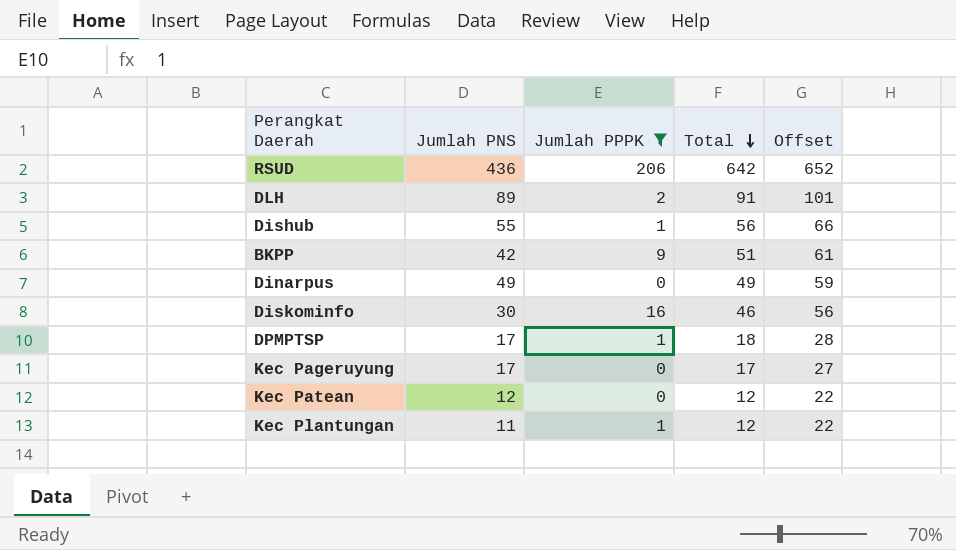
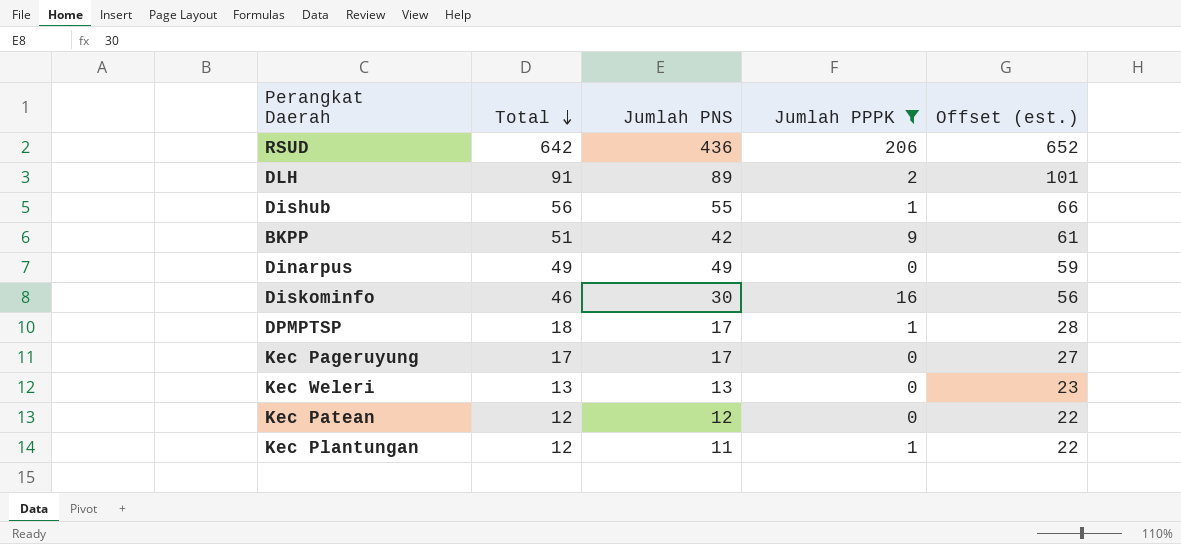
column Total | position: 4 -> 2
column name: Offset -> Offset (est.)
row Kec Weleri: none -> 13 | 13 | 0 | 23

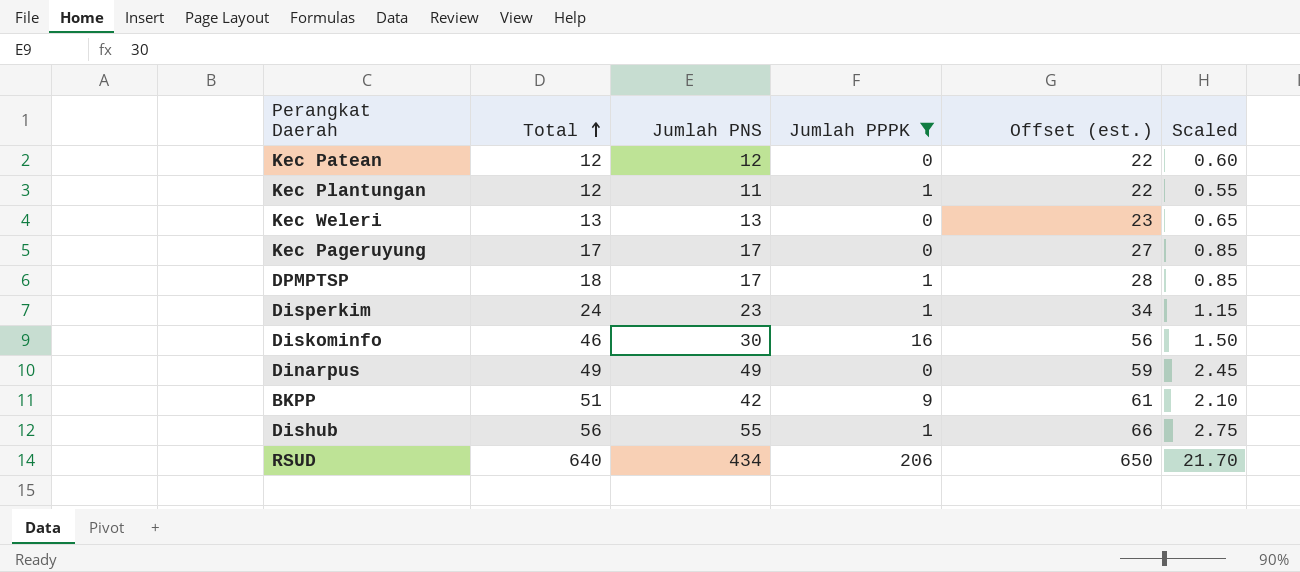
row order: Total descending -> Total ascending
column Scaled | formula: none -> [Jumlah PNS] * 0.05
row DLH: 91 | 89 | 2 | 101 -> none
row Disperkim: none -> 24 | 23 | 1 | 34 | 1.15
RSUD | Total: 642 -> 640
RSUD | Jumlah PNS: 436 -> 434
RSUD | Offset (est.): 652 -> 650

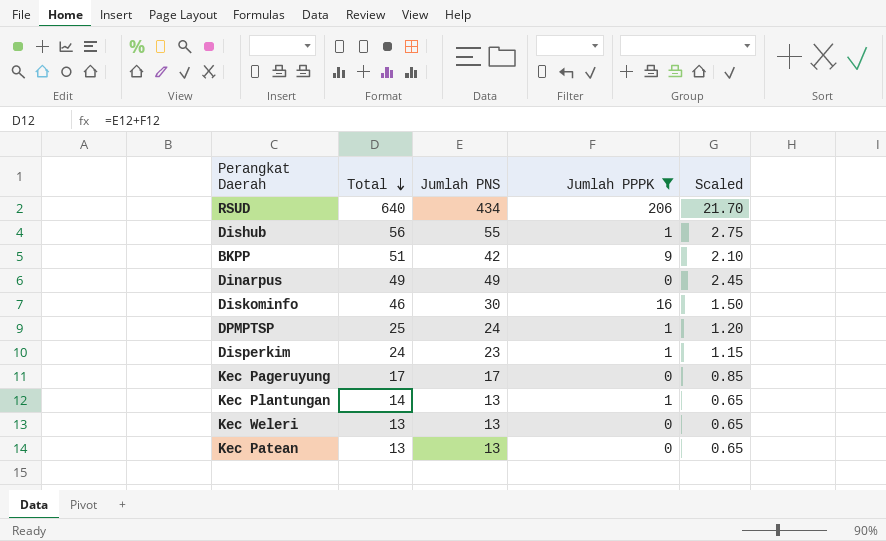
row order: Total ascending -> Total descending
column Offset (est.) | formula: [Total] + 10 -> none
DPMPTSP | Total: 18 -> 25
DPMPTSP | Jumlah PNS: 17 -> 24
DPMPTSP | Scaled: 0.85 -> 1.20
Kec Plantungan | Total: 12 -> 14
Kec Plantungan | Jumlah PNS: 11 -> 13
Kec Plantungan | Scaled: 0.55 -> 0.65
Kec Patean | Total: 12 -> 13
Kec Patean | Jumlah PNS: 12 -> 13
Kec Patean | Scaled: 0.60 -> 0.65

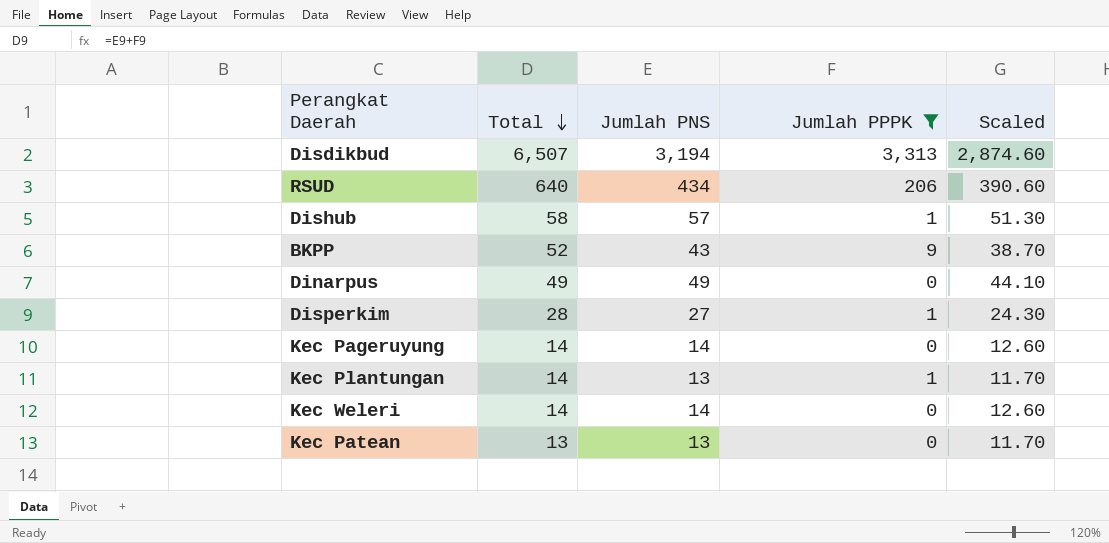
column Scaled | formula: [Jumlah PNS] * 0.05 -> [Jumlah PNS] * 0.9
row Diskominfo: 46 | 30 | 16 | 1.50 -> none
row DPMPTSP: 25 | 24 | 1 | 1.20 -> none
row Disdikbud: none -> 6,507 | 3,194 | 3,313 | 2,874.60
Dishub | Total: 56 -> 58
Dishub | Jumlah PNS: 55 -> 57
BKPP | Total: 51 -> 52
BKPP | Jumlah PNS: 42 -> 43
Disperkim | Total: 24 -> 28
Disperkim | Jumlah PNS: 23 -> 27
Kec Pageruyung | Total: 17 -> 14
Kec Pageruyung | Jumlah PNS: 17 -> 14
Kec Weleri | Total: 13 -> 14
Kec Weleri | Jumlah PNS: 13 -> 14

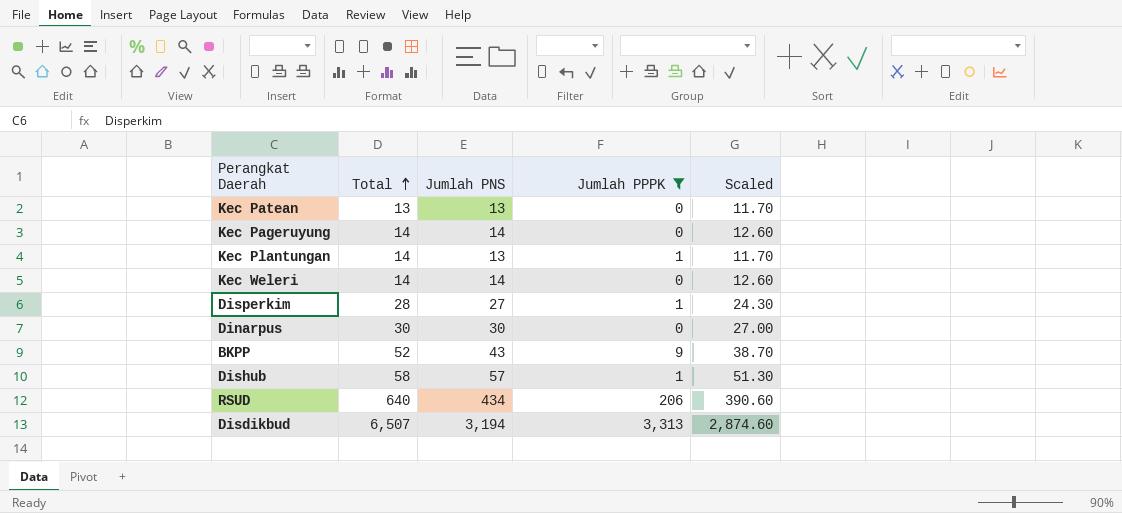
row order: Total descending -> Total ascending
Dinarpus | Total: 49 -> 30
Dinarpus | Jumlah PNS: 49 -> 30
Dinarpus | Scaled: 44.10 -> 27.00

